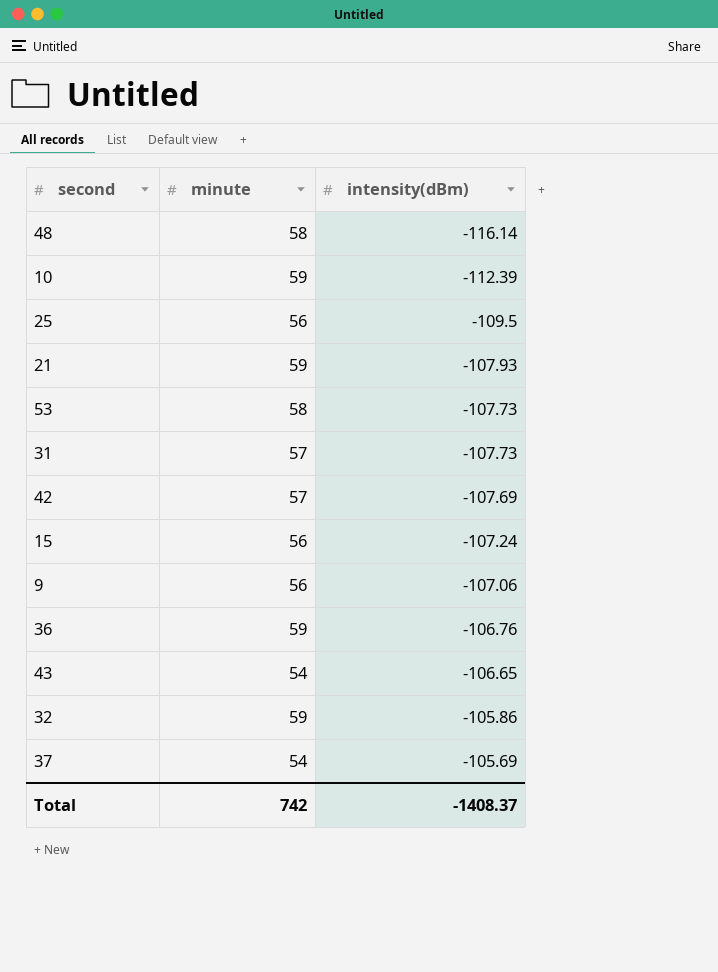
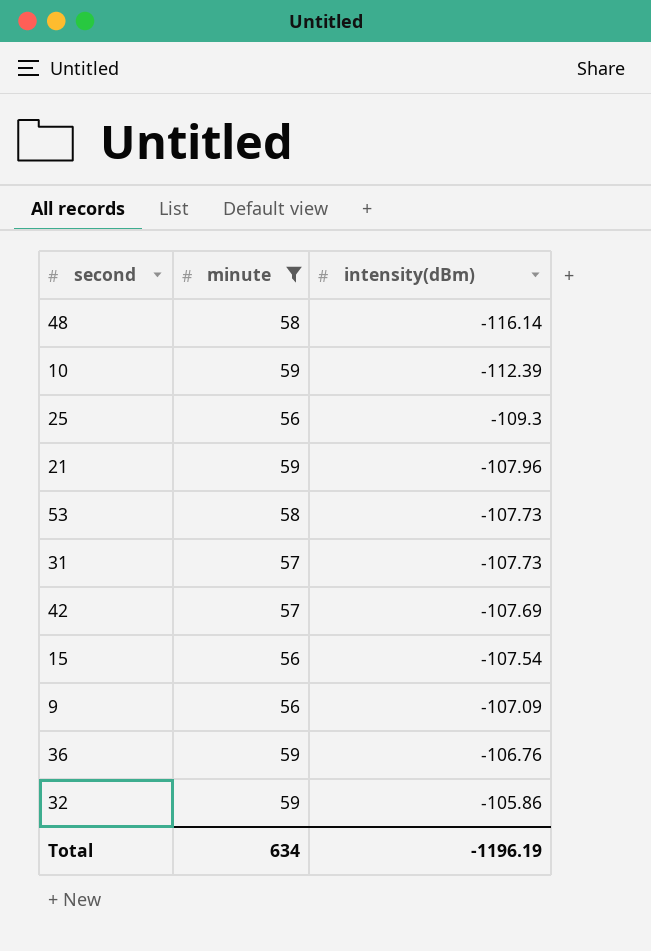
filter: none -> minute != 54
25 | intensity(dBm): -109.5 -> -109.3
21 | intensity(dBm): -107.93 -> -107.96
15 | intensity(dBm): -107.24 -> -107.54
9 | intensity(dBm): -107.06 -> -107.09
Total | minute: 742 -> 634
Total | intensity(dBm): -1408.37 -> -1196.19

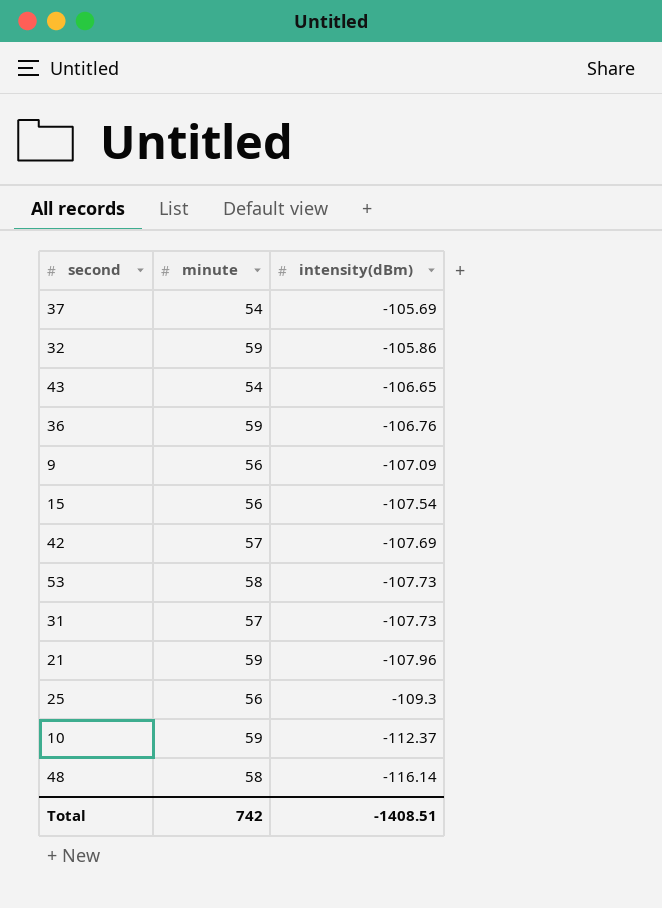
filter: minute != 54 -> none
row order: intensity(dBm) ascending -> intensity(dBm) descending
10 | intensity(dBm): -112.39 -> -112.37
Total | minute: 634 -> 742
Total | intensity(dBm): -1196.19 -> -1408.51

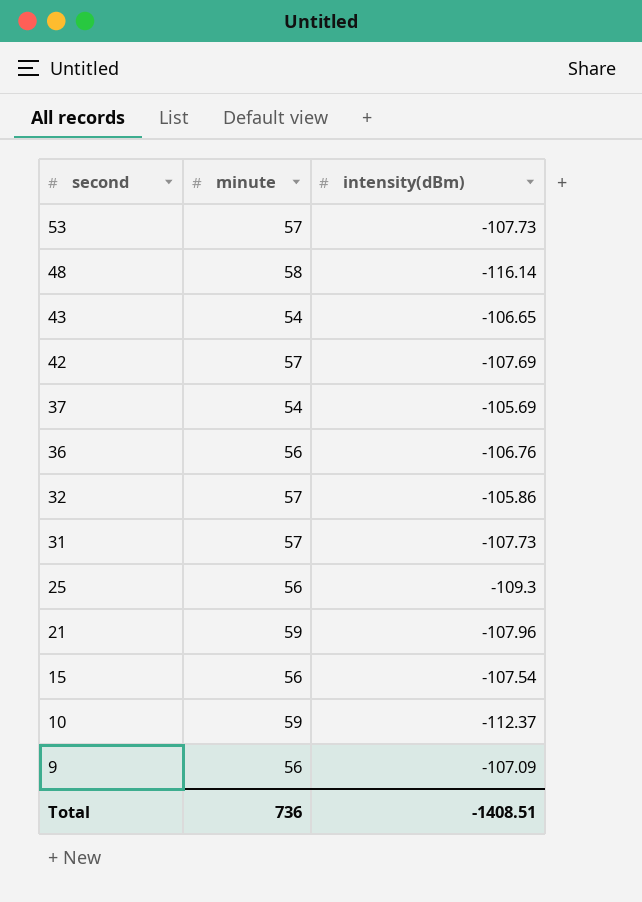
row order: intensity(dBm) descending -> second descending
53 | minute: 58 -> 57
36 | minute: 59 -> 56
32 | minute: 59 -> 57
Total | minute: 742 -> 736

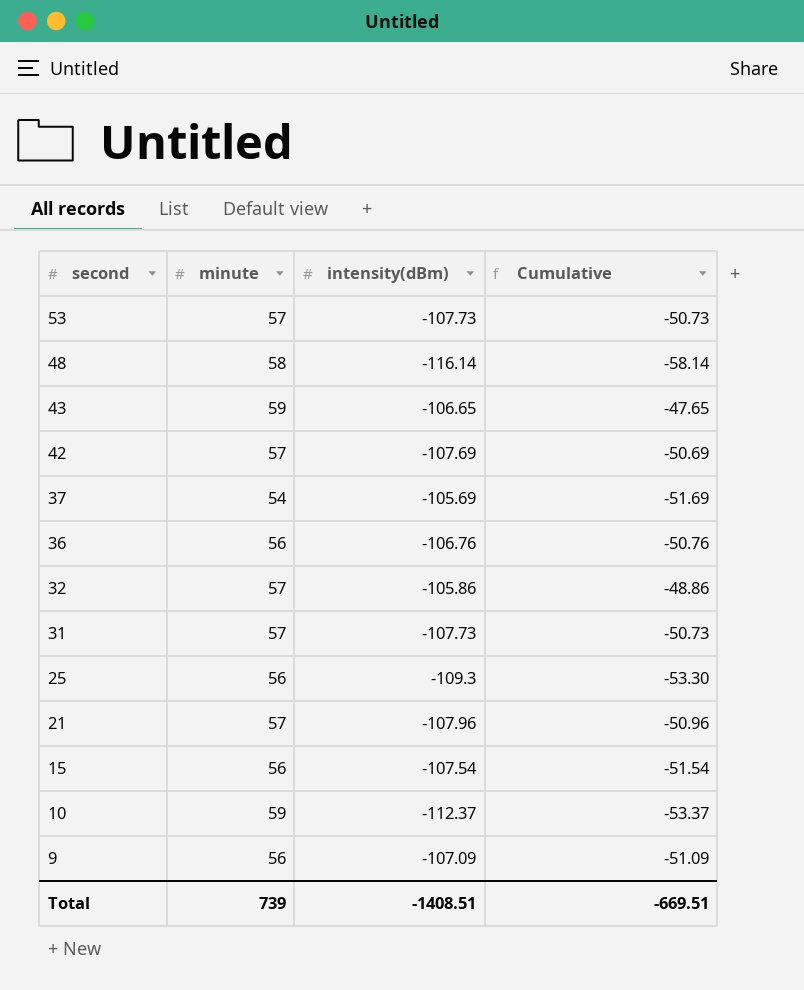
column Cumulative | formula: none -> [minute] + [intensity(dBm)]
43 | minute: 54 -> 59
21 | minute: 59 -> 57
Total | minute: 736 -> 739

